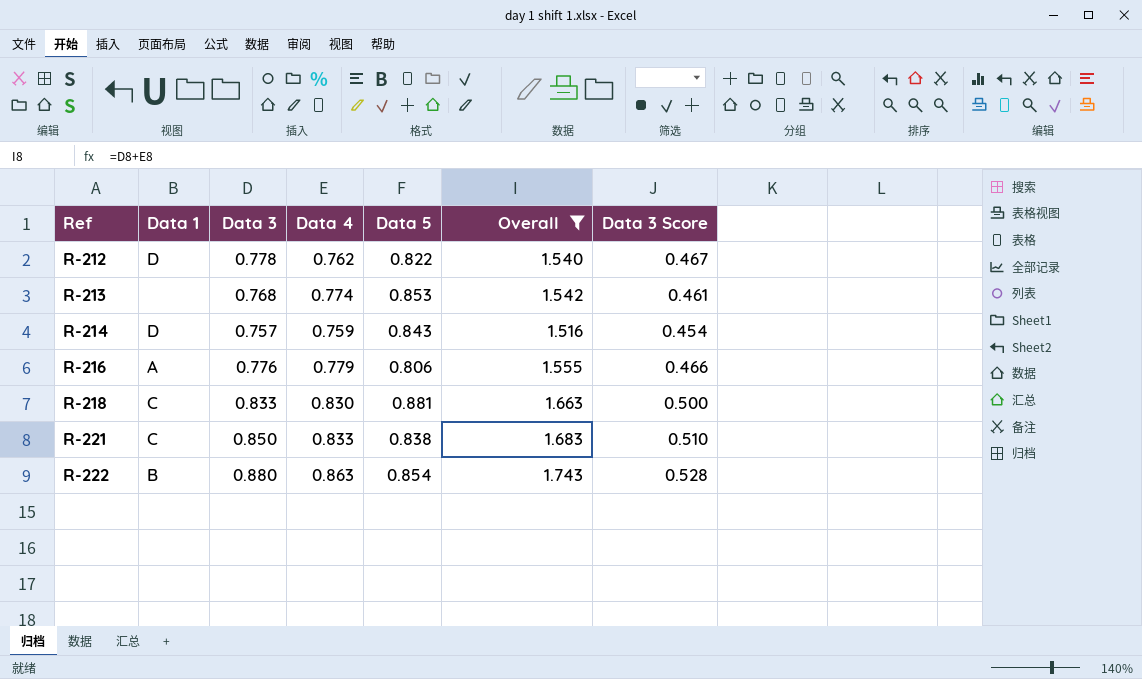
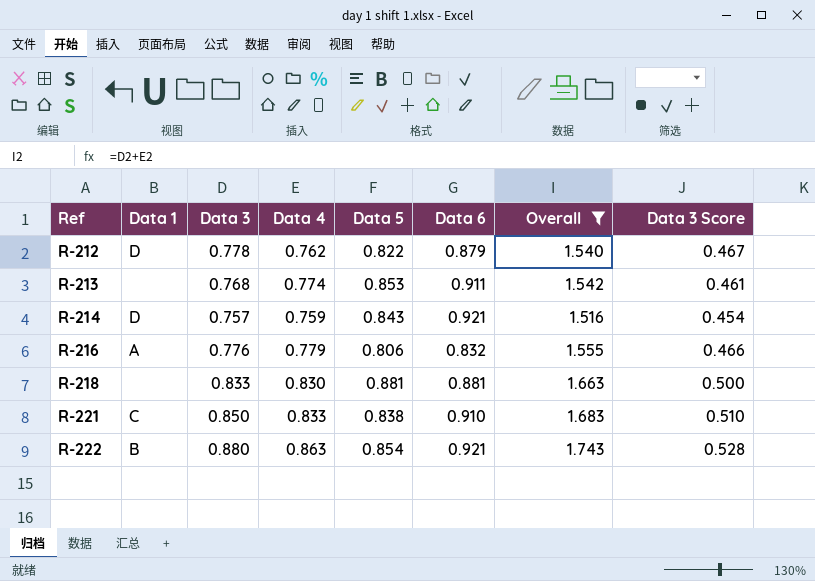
column Data 6 | position: none -> 6
R-218 | Data 1: C -> none

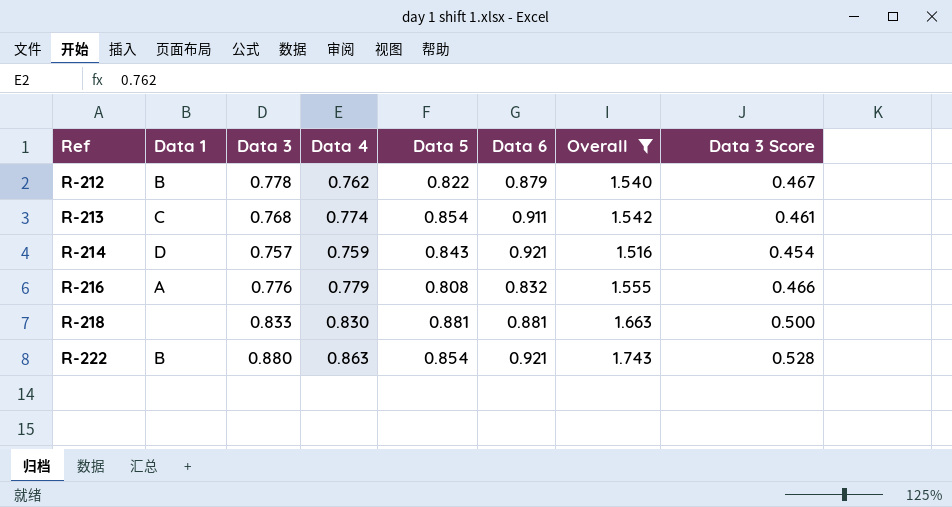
row R-221: C | 0.850 | 0.833 | 0.838 | 0.910 | 1.683 | 0.510 -> none
R-212 | Data 1: D -> B
R-213 | Data 1: none -> C
R-213 | Data 5: 0.853 -> 0.854
R-216 | Data 5: 0.806 -> 0.808

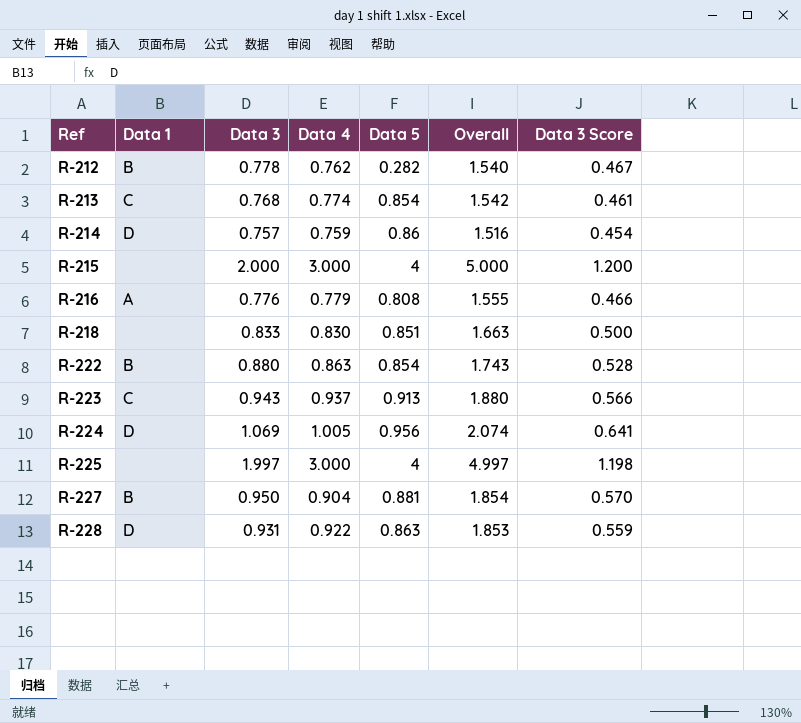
filter: Overall <= 1.743 -> none
column Data 6 | position: 6 -> none
R-212 | Data 5: 0.822 -> 0.282
R-214 | Data 5: 0.843 -> 0.86
R-218 | Data 5: 0.881 -> 0.851

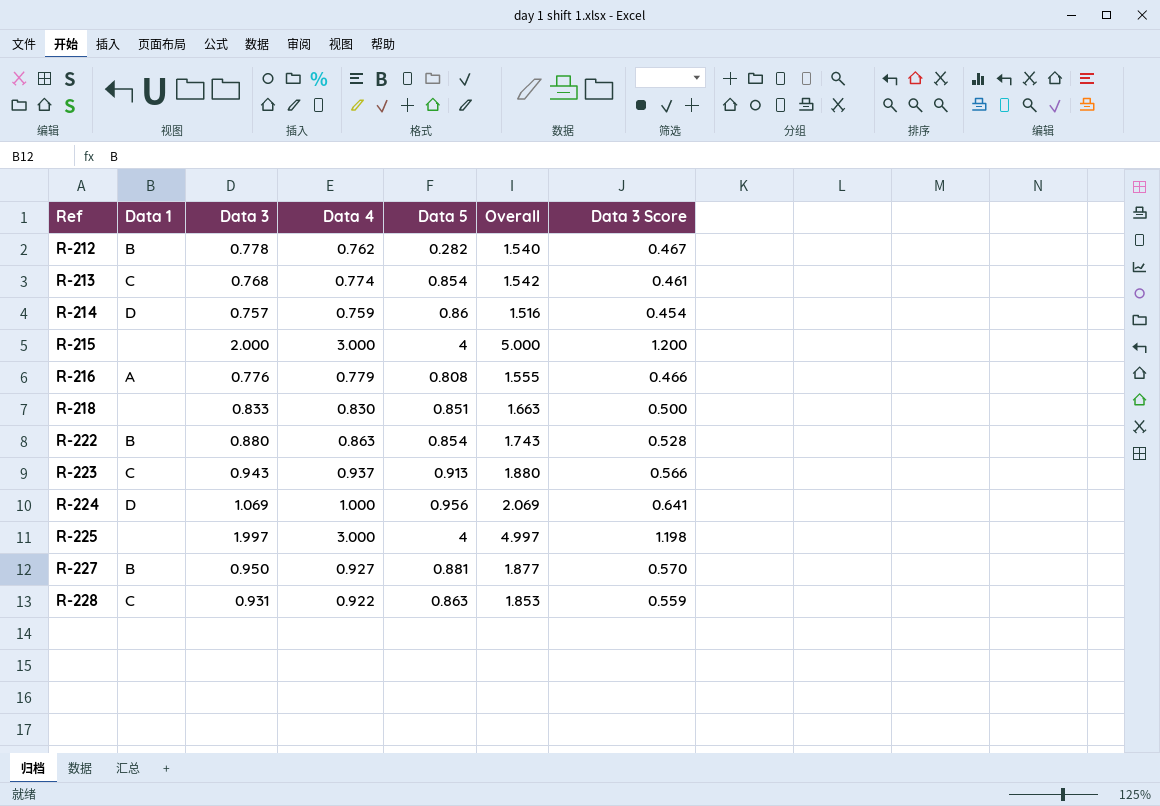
R-224 | Data 4: 1.005 -> 1.000
R-224 | Overall: 2.074 -> 2.069
R-227 | Data 4: 0.904 -> 0.927
R-227 | Overall: 1.854 -> 1.877
R-228 | Data 1: D -> C

